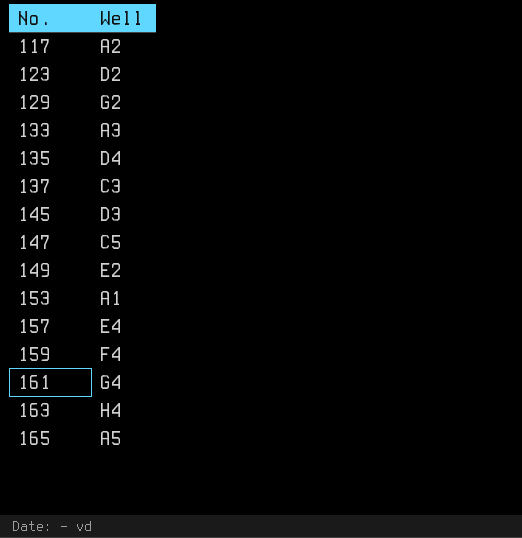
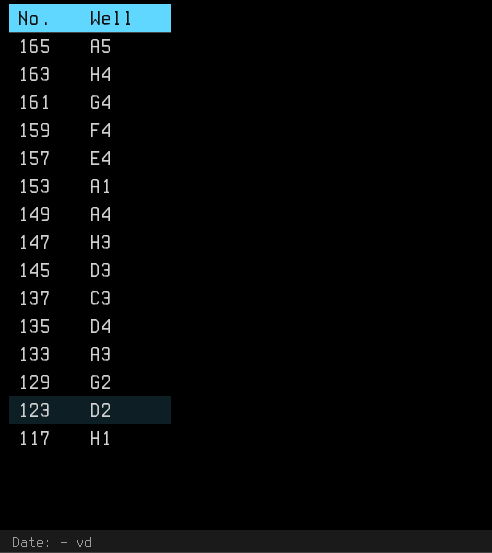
row order: No. ascending -> No. descending
149 | Well: E2 -> A4
147 | Well: C5 -> H3
117 | Well: A2 -> H1

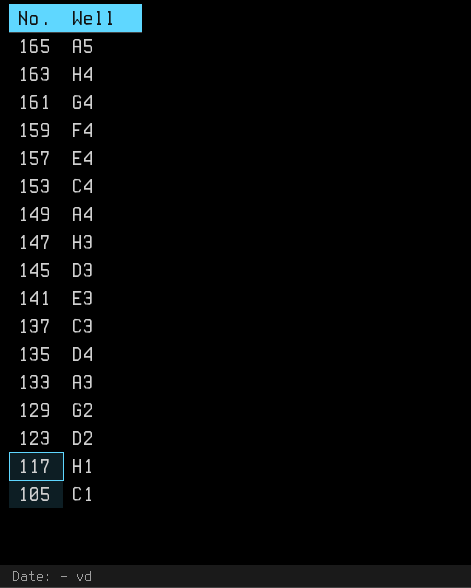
153 | Well: A1 -> C4
row 141: none -> E3
row 105: none -> C1

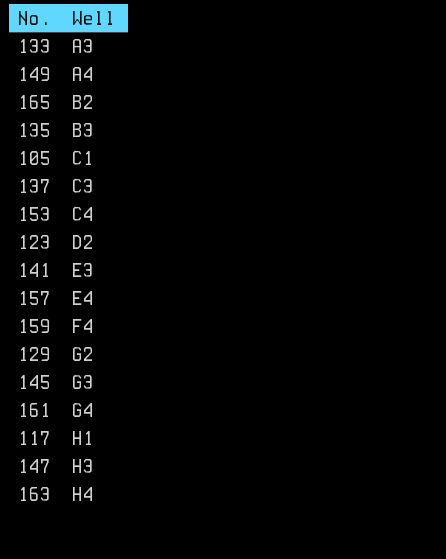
row order: No. descending -> Well ascending
165 | Well: A5 -> B2
135 | Well: D4 -> B3
145 | Well: D3 -> G3

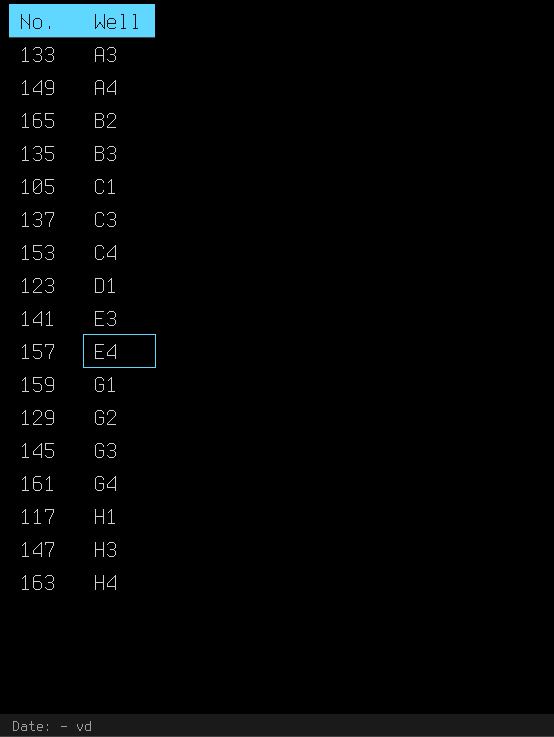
123 | Well: D2 -> D1
159 | Well: F4 -> G1

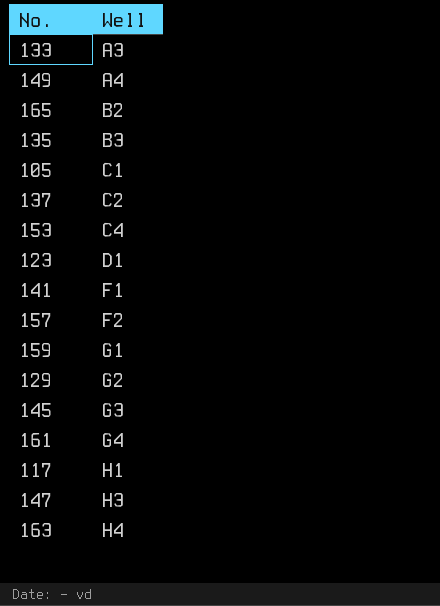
137 | Well: C3 -> C2
141 | Well: E3 -> F1
157 | Well: E4 -> F2

